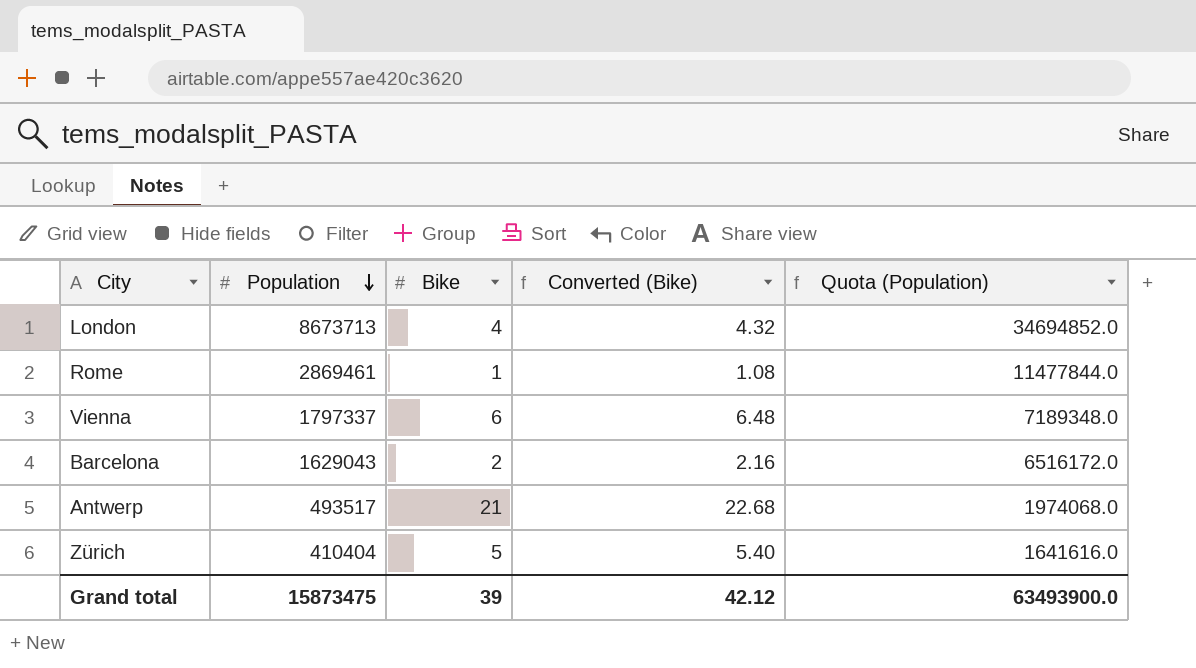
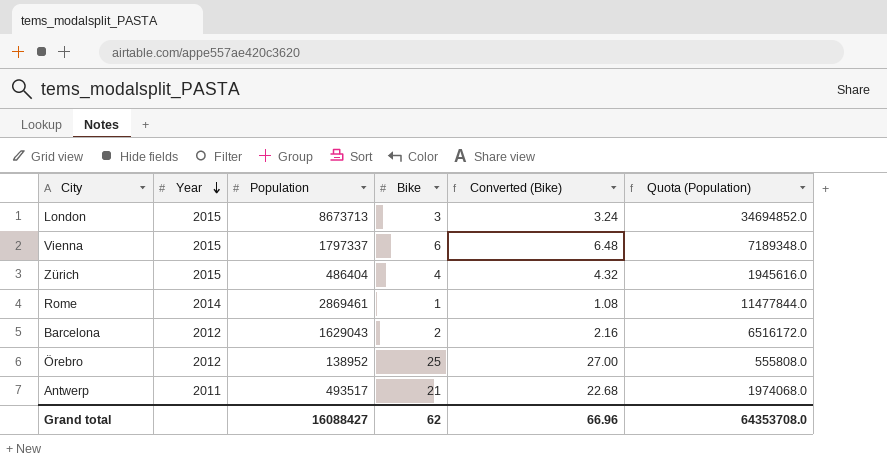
row order: Population descending -> Year descending
column Year | position: none -> 2
London | Bike: 4 -> 3
London | Converted (Bike): 4.32 -> 3.24
Zürich | Population: 410404 -> 486404
Zürich | Bike: 5 -> 4
Zürich | Converted (Bike): 5.40 -> 4.32
Zürich | Quota (Population): 1641616.0 -> 1945616.0
row Örebro: none -> 2012 | 138952 | 25 | 27.00 | 555808.0
Grand total | Population: 15873475 -> 16088427
Grand total | Bike: 39 -> 62
Grand total | Converted (Bike): 42.12 -> 66.96
Grand total | Quota (Population): 63493900.0 -> 64353708.0

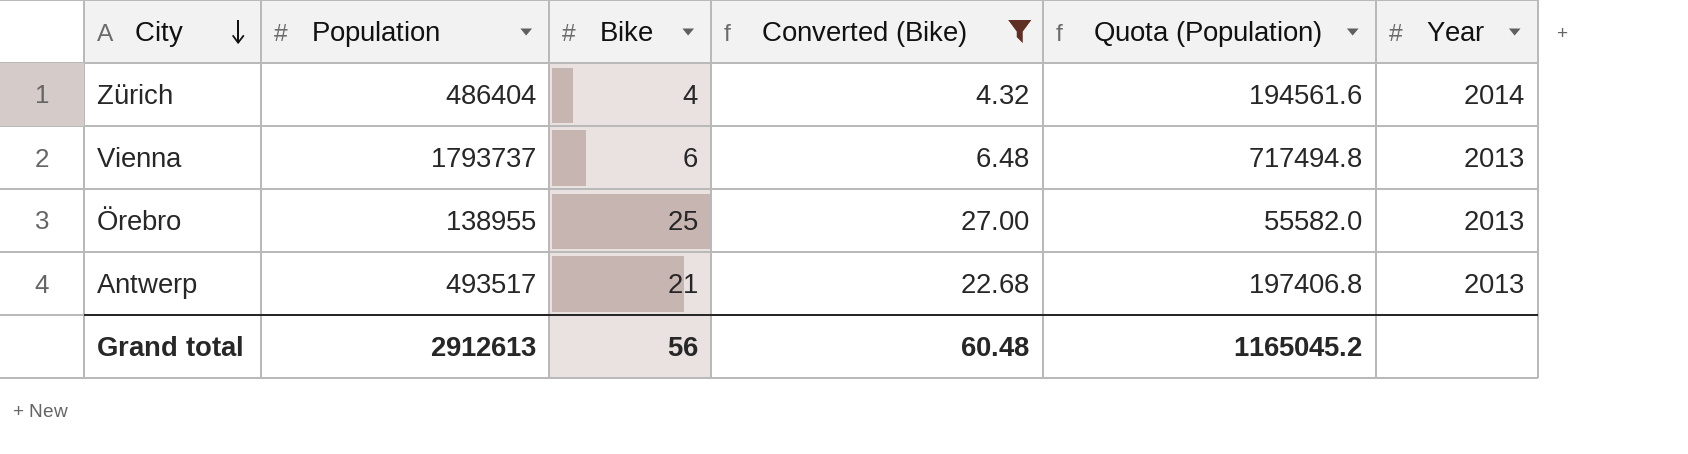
filter: none -> Converted (Bike) >= 4.32
row order: Year descending -> City descending
column Quota (Population) | formula: [Population] * 4 -> [Population] * 0.4
column Year | position: 2 -> 6
Zürich | Year: 2015 -> 2014
Vienna | Population: 1797337 -> 1793737
Vienna | Year: 2015 -> 2013
Örebro | Population: 138952 -> 138955
Örebro | Year: 2012 -> 2013
Antwerp | Year: 2011 -> 2013
Grand total | Population: 16088427 -> 2912613
Grand total | Bike: 62 -> 56
Grand total | Converted (Bike): 66.96 -> 60.48
Grand total | Quota (Population): 64353708.0 -> 1165045.2

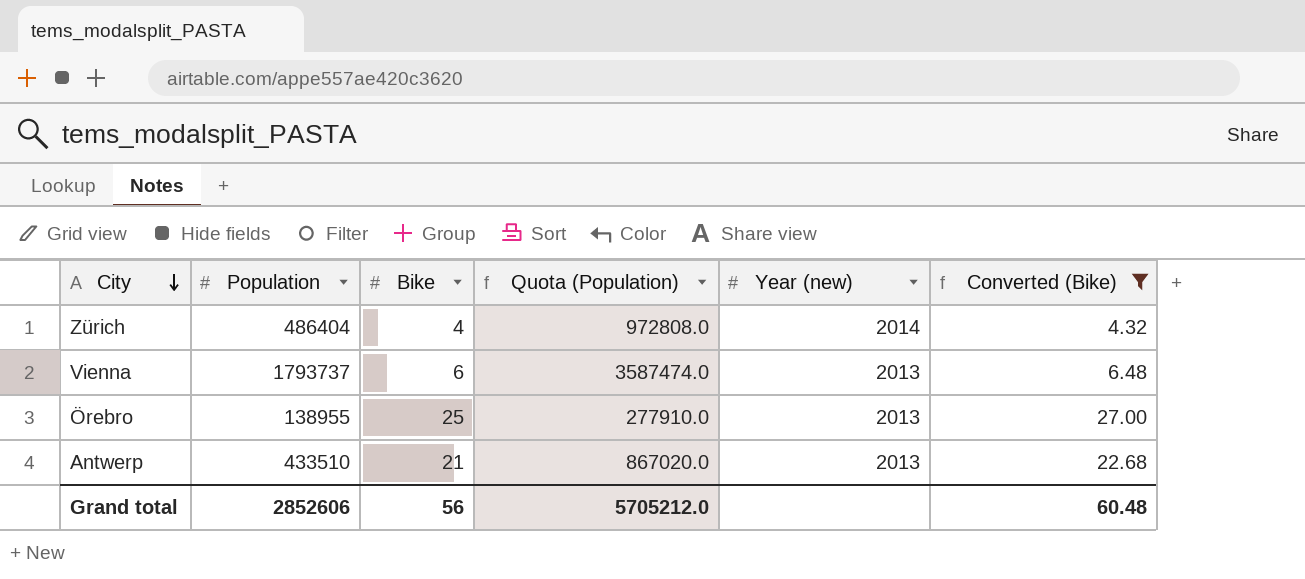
column Quota (Population) | formula: [Population] * 0.4 -> [Population] * 2
column name: Year -> Year (new)
column Converted (Bike) | position: 4 -> 6
Antwerp | Population: 493517 -> 433510
Grand total | Population: 2912613 -> 2852606
Grand total | Quota (Population): 1165045.2 -> 5705212.0

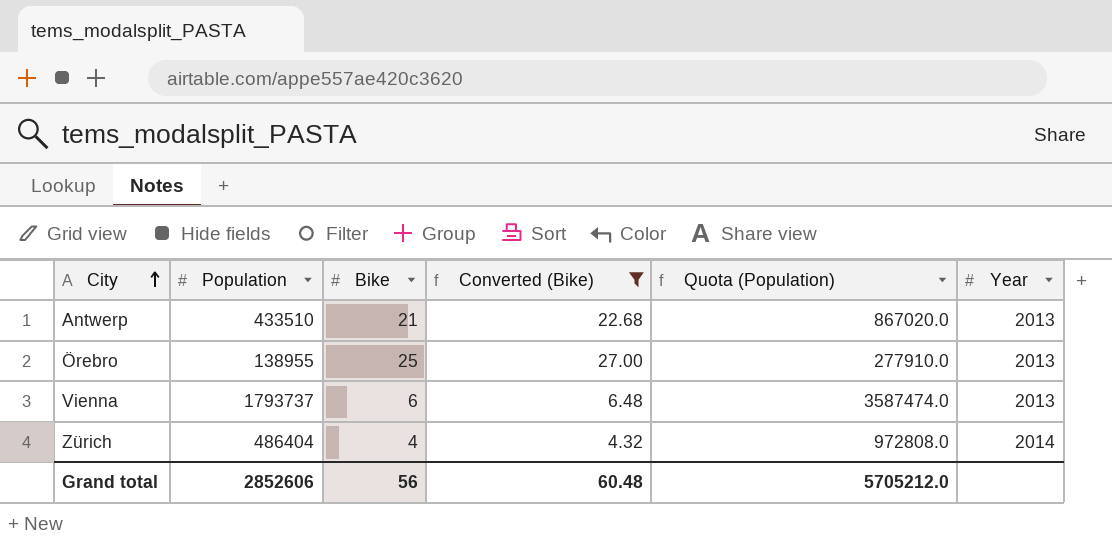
row order: City descending -> City ascending
column Converted (Bike) | position: 6 -> 4
column name: Year (new) -> Year

